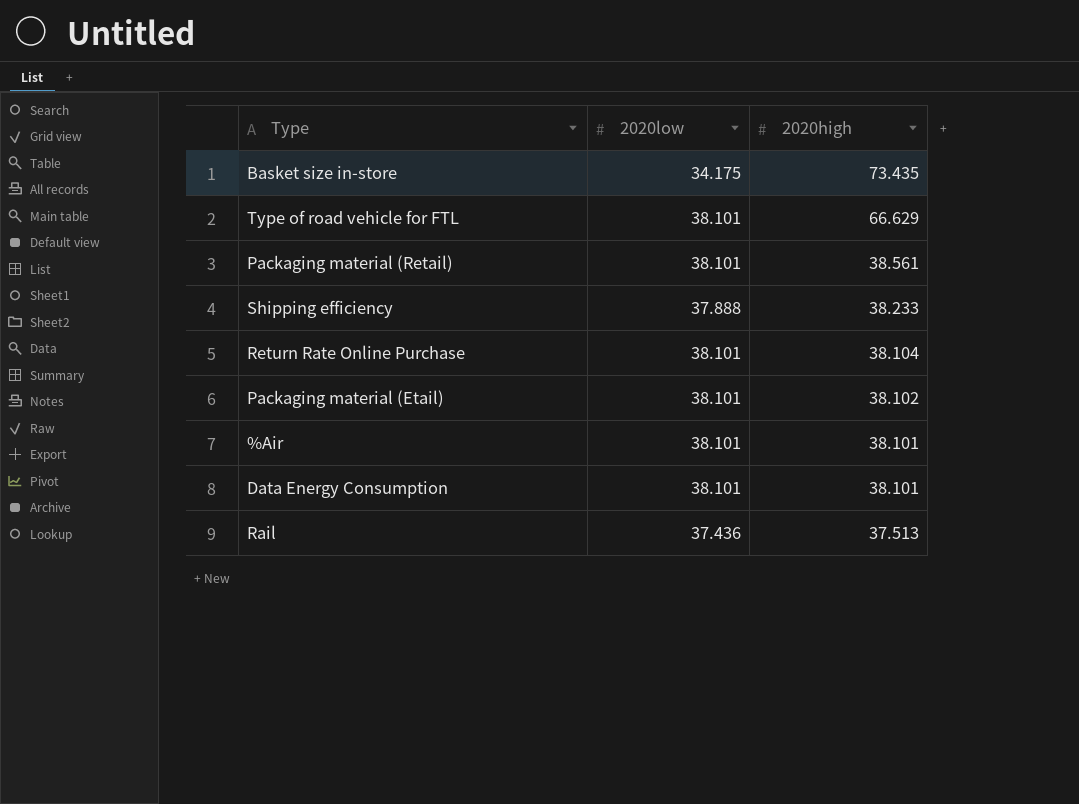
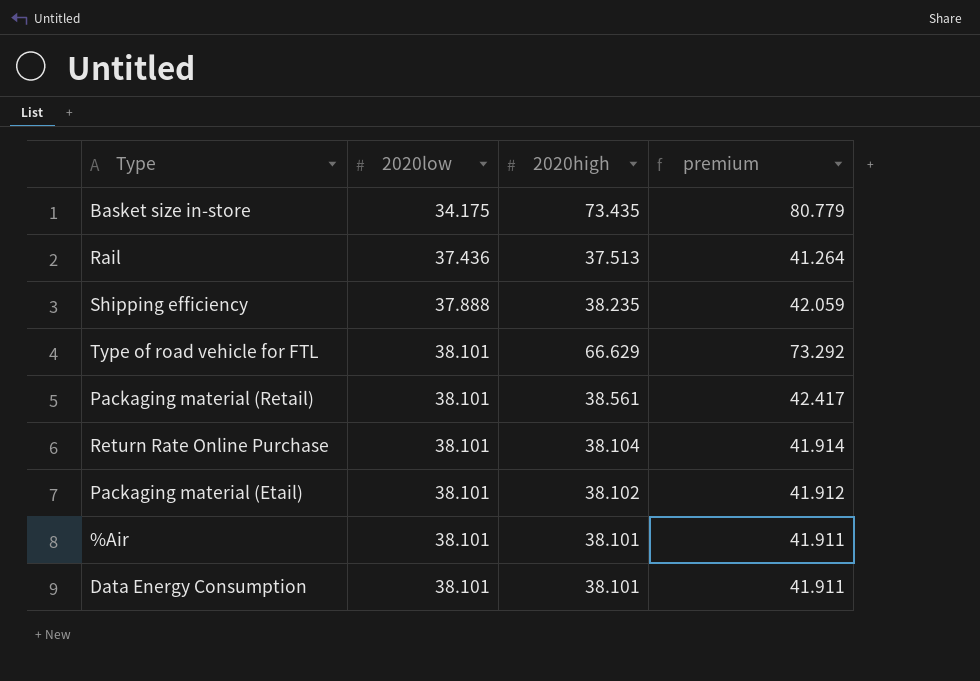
row order: 2020high descending -> 2020low ascending
column premium | formula: none -> [2020high] * 1.1
Shipping efficiency | 2020high: 38.233 -> 38.235

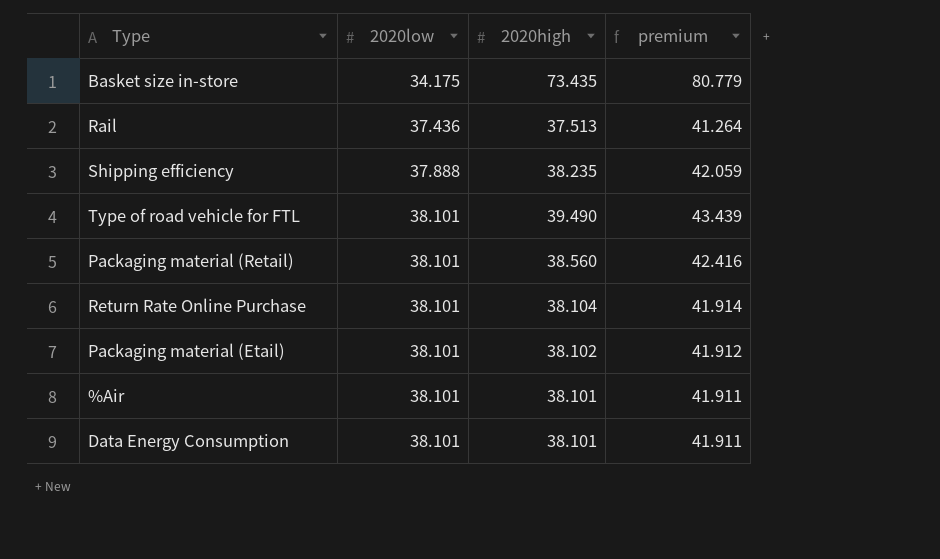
Type of road vehicle for FTL | 2020high: 66.629 -> 39.490
Type of road vehicle for FTL | premium: 73.292 -> 43.439
Packaging material (Retail) | 2020high: 38.561 -> 38.560
Packaging material (Retail) | premium: 42.417 -> 42.416

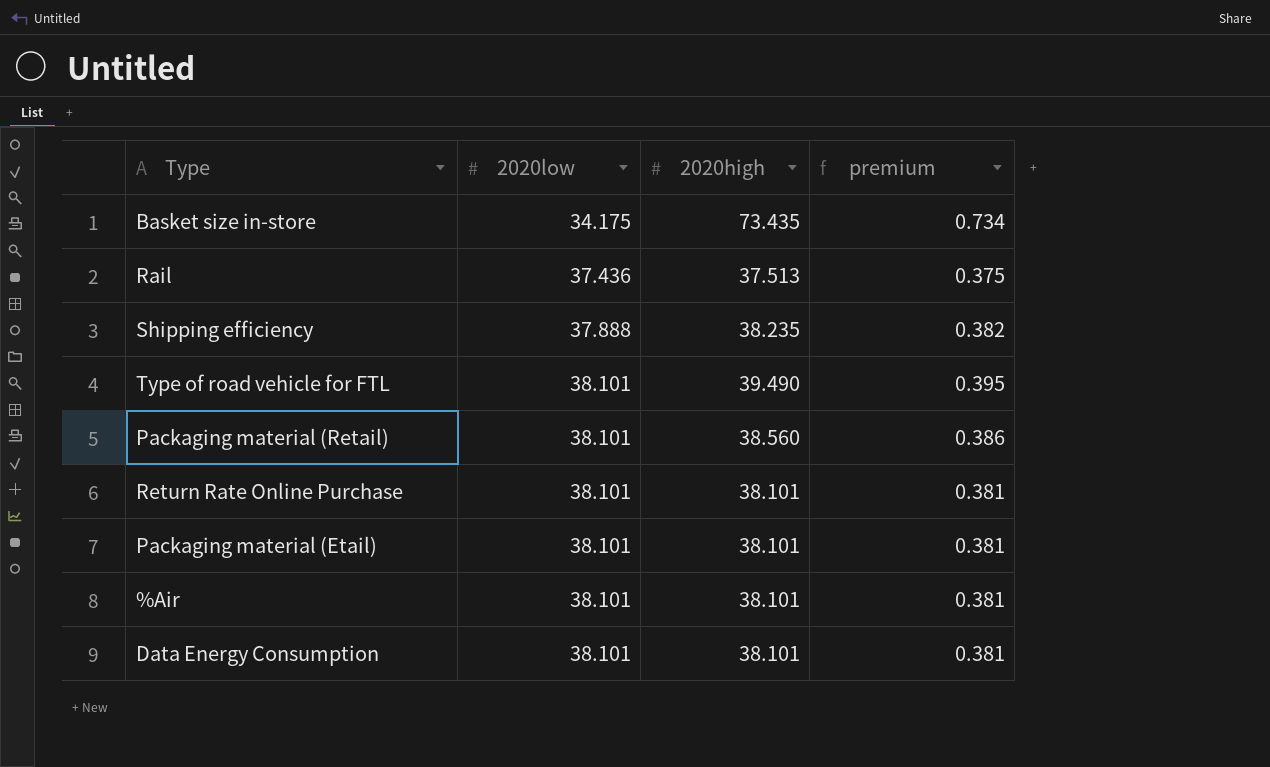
column premium | formula: [2020high] * 1.1 -> [2020high] * 0.01
Return Rate Online Purchase | 2020high: 38.104 -> 38.101
Packaging material (Etail) | 2020high: 38.102 -> 38.101

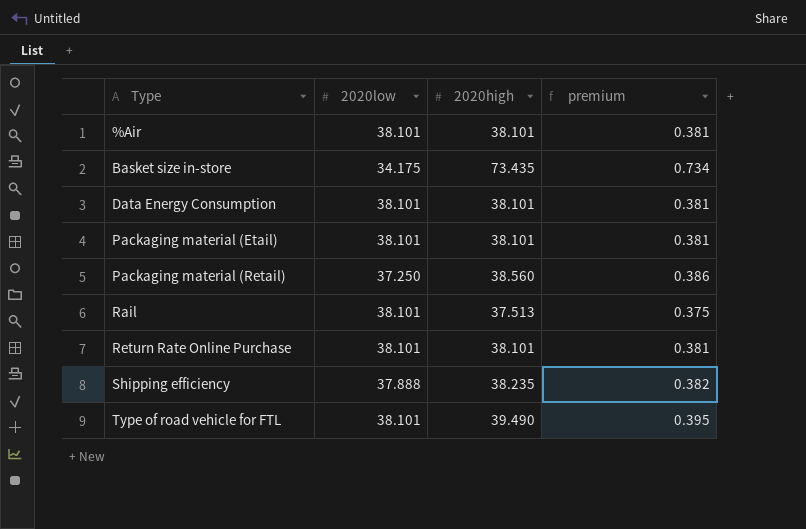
row order: 2020low ascending -> Type ascending
Packaging material (Retail) | 2020low: 38.101 -> 37.250
Rail | 2020low: 37.436 -> 38.101

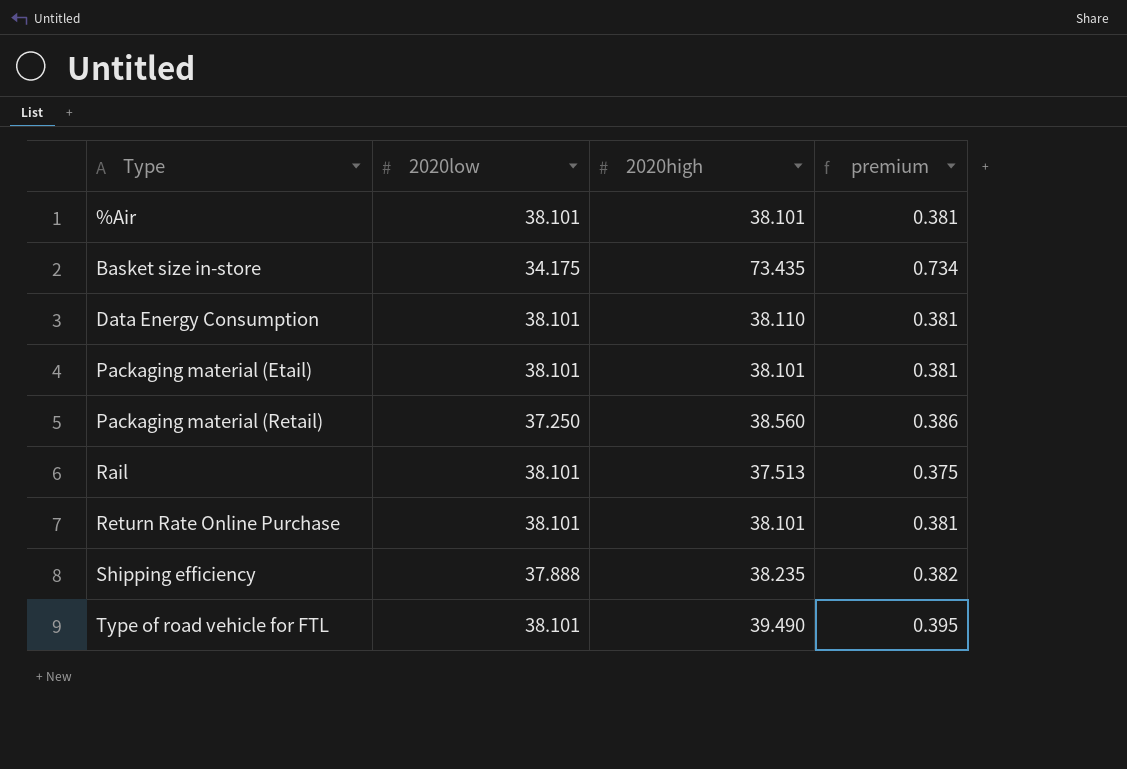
Data Energy Consumption | 2020high: 38.101 -> 38.110

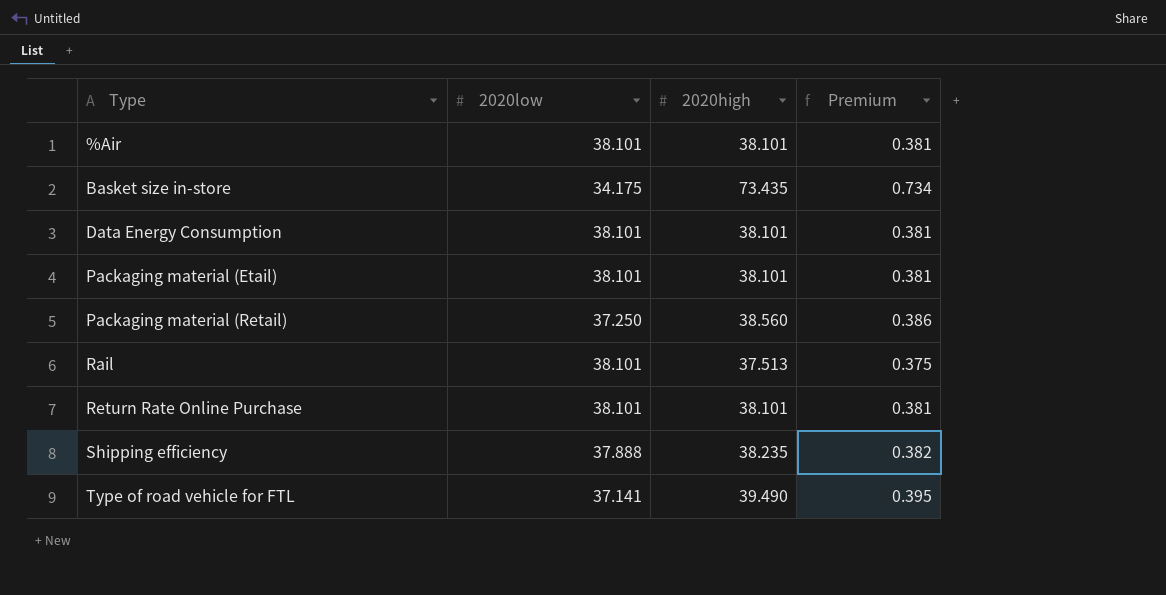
column name: premium -> Premium
Data Energy Consumption | 2020high: 38.110 -> 38.101
Type of road vehicle for FTL | 2020low: 38.101 -> 37.141

